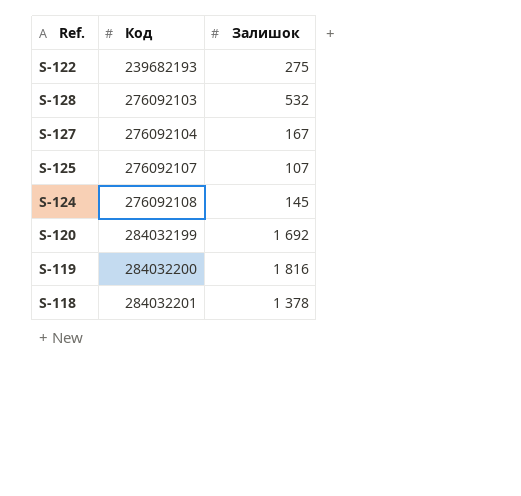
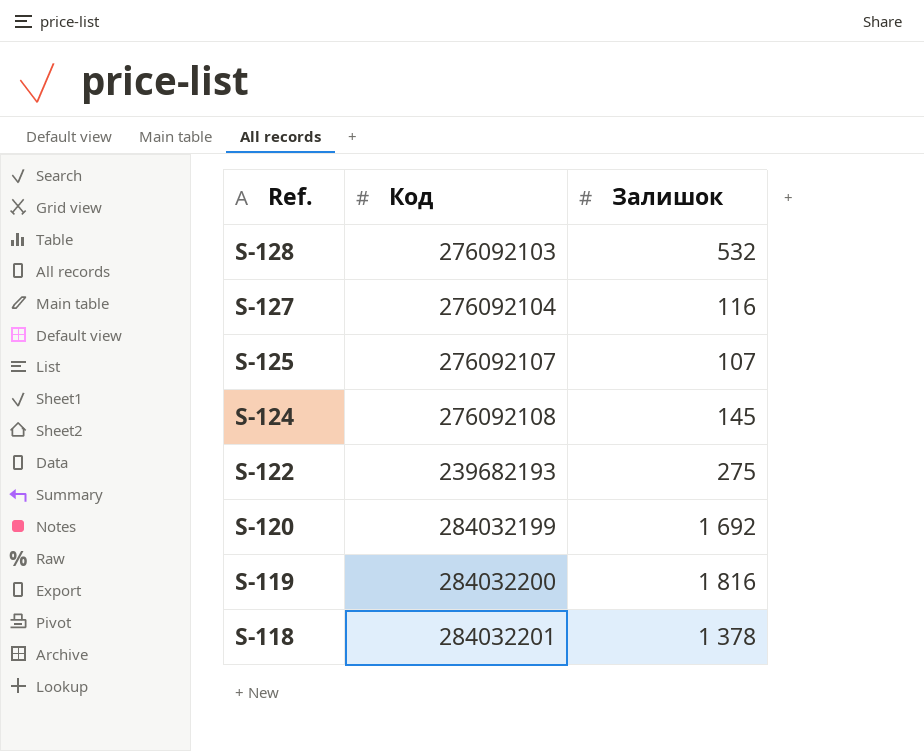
row order: Код ascending -> Ref. descending
S-127 | Залишок: 167 -> 116

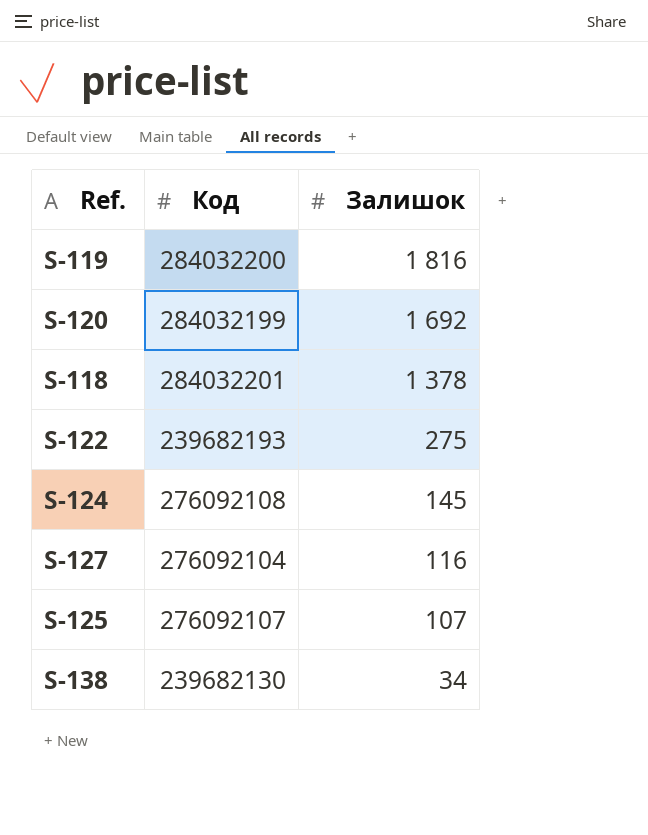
row order: Ref. descending -> Залишок descending
row S-128: 276092103 | 532 -> none
row S-138: none -> 239682130 | 34

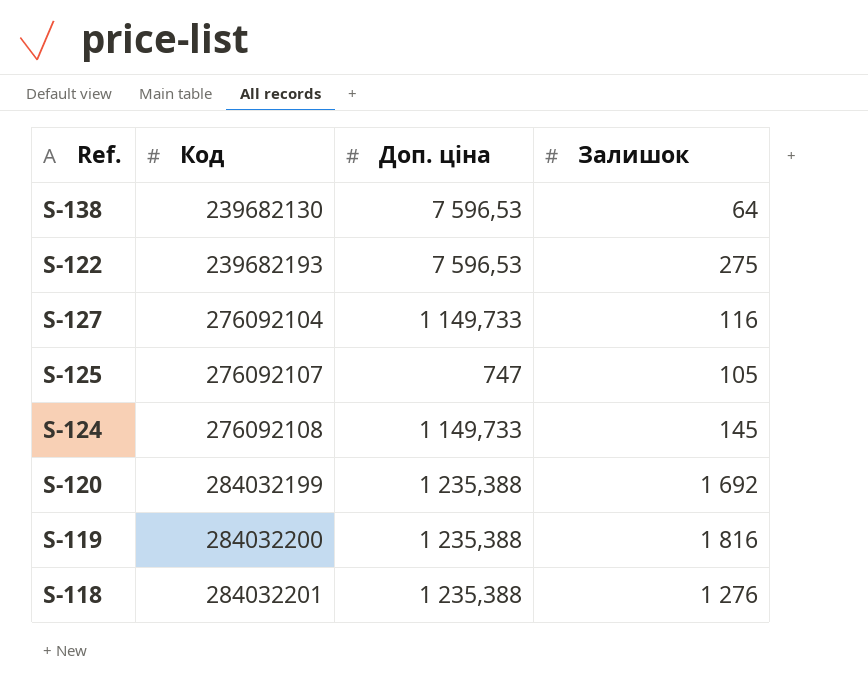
row order: Залишок descending -> Код ascending
column Доп. ціна | position: none -> 3
S-138 | Залишок: 34 -> 64
S-125 | Залишок: 107 -> 105
S-118 | Залишок: 1 378 -> 1 276

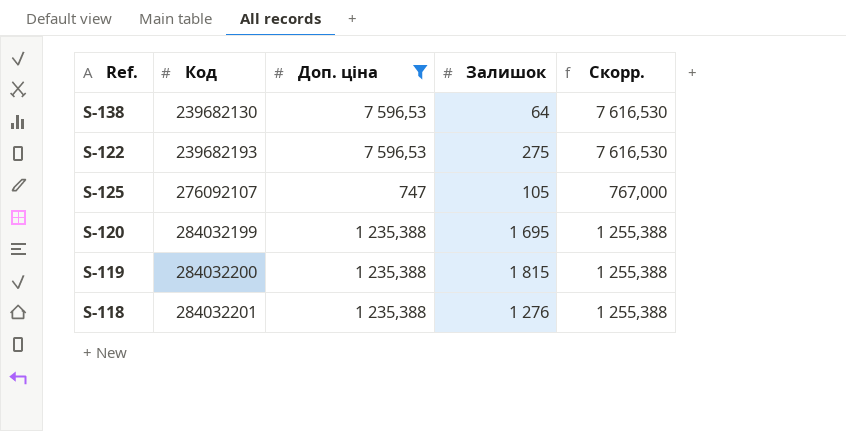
filter: none -> Доп. ціна != 1 149,733
column Скорр. | formula: none -> [Доп. ціна] + 20
S-120 | Залишок: 1 692 -> 1 695
S-119 | Залишок: 1 816 -> 1 815

